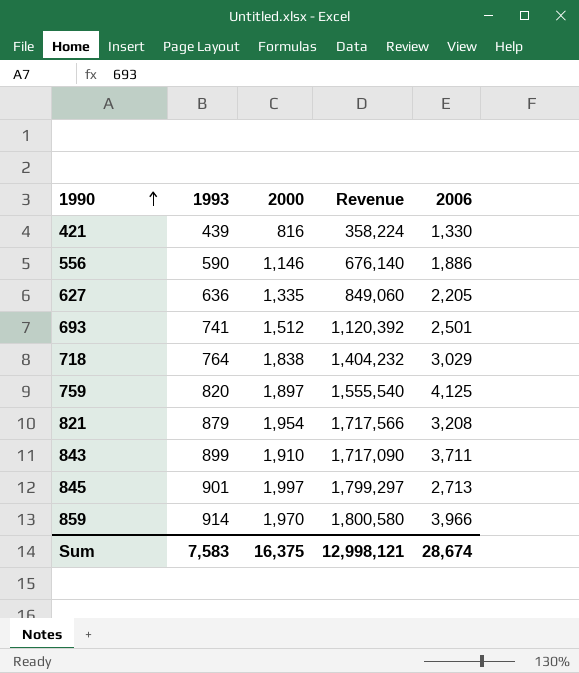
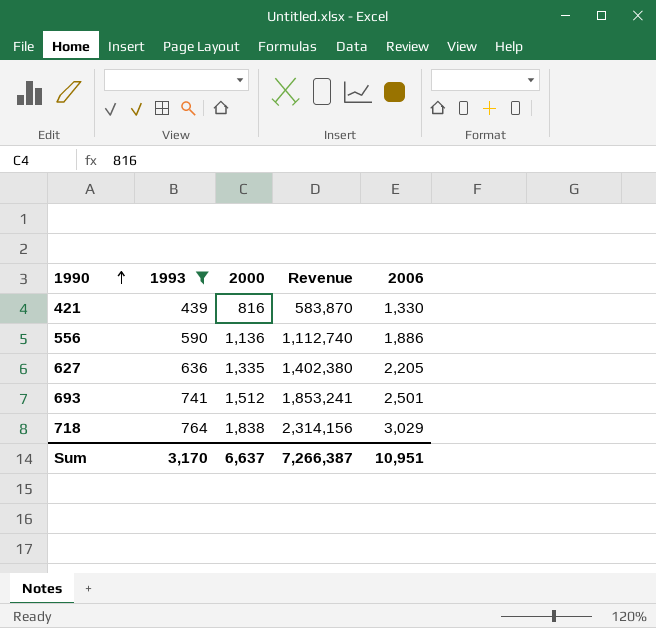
filter: none -> 1993 <= 764
column Revenue | formula: [1993] * [2000] -> [1993] * [2006]
556 | 2000: 1,146 -> 1,136
Sum | 1993: 7,583 -> 3,170
Sum | 2000: 16,375 -> 6,637
Sum | Revenue: 12,998,121 -> 7,266,387
Sum | 2006: 28,674 -> 10,951

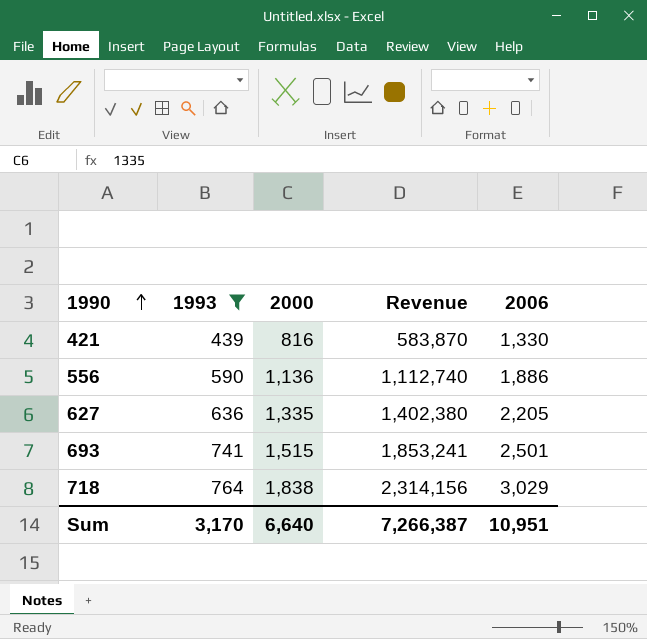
693 | 2000: 1,512 -> 1,515
Sum | 2000: 6,637 -> 6,640

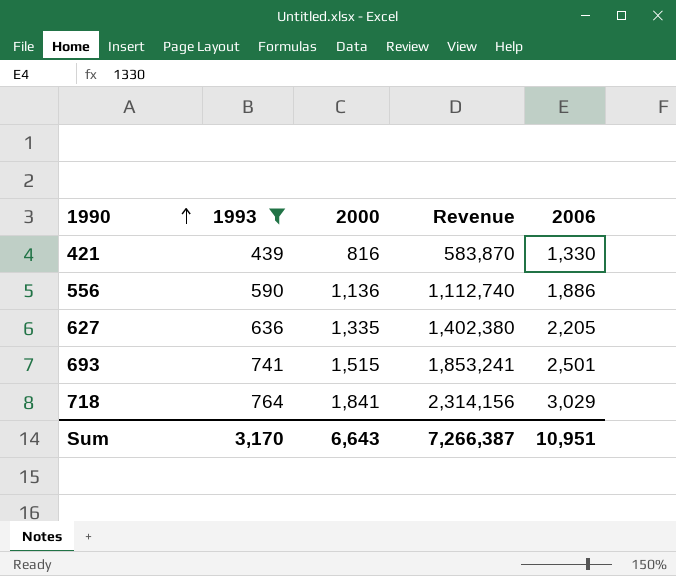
718 | 2000: 1,838 -> 1,841
Sum | 2000: 6,640 -> 6,643

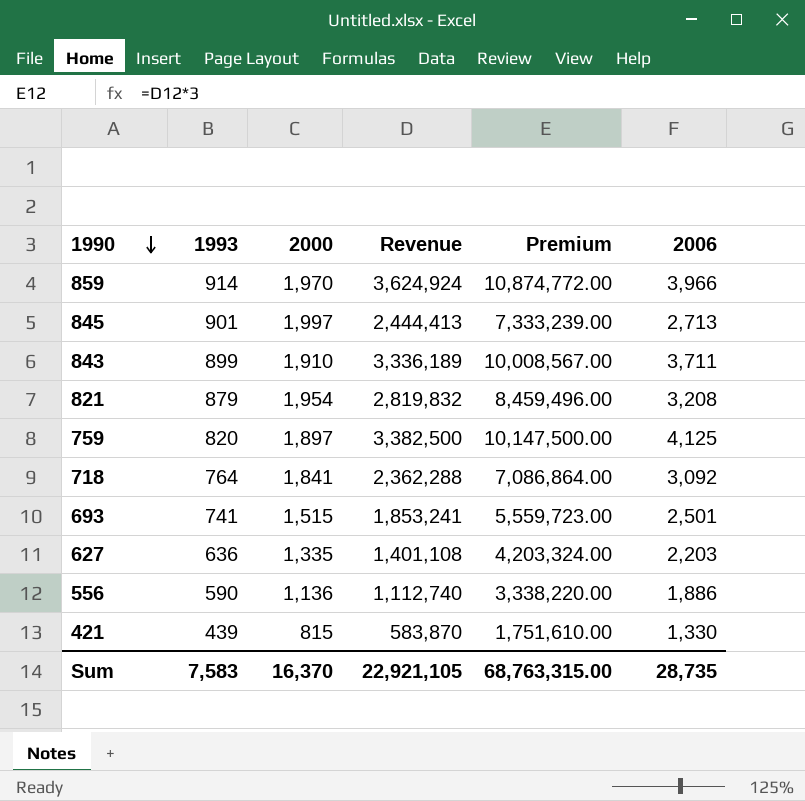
filter: 1993 <= 764 -> none
row order: 1990 ascending -> 1990 descending
column Premium | formula: none -> [Revenue] * 3
718 | Revenue: 2,314,156 -> 2,362,288
718 | 2006: 3,029 -> 3,092
627 | Revenue: 1,402,380 -> 1,401,108
627 | 2006: 2,205 -> 2,203
421 | 2000: 816 -> 815
Sum | 1993: 3,170 -> 7,583
Sum | 2000: 6,643 -> 16,370
Sum | Revenue: 7,266,387 -> 22,921,105
Sum | 2006: 10,951 -> 28,735

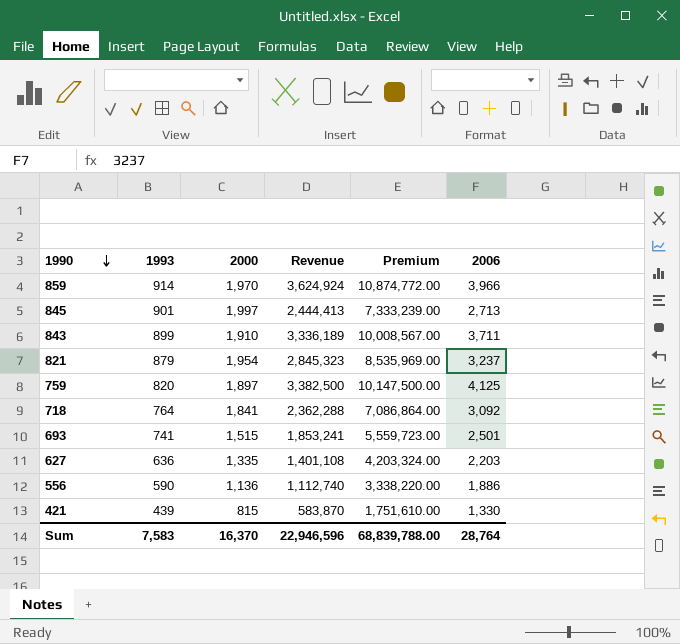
821 | Revenue: 2,819,832 -> 2,845,323
821 | Premium: 8,459,496.00 -> 8,535,969.00
821 | 2006: 3,208 -> 3,237
Sum | Revenue: 22,921,105 -> 22,946,596
Sum | Premium: 68,763,315.00 -> 68,839,788.00
Sum | 2006: 28,735 -> 28,764

